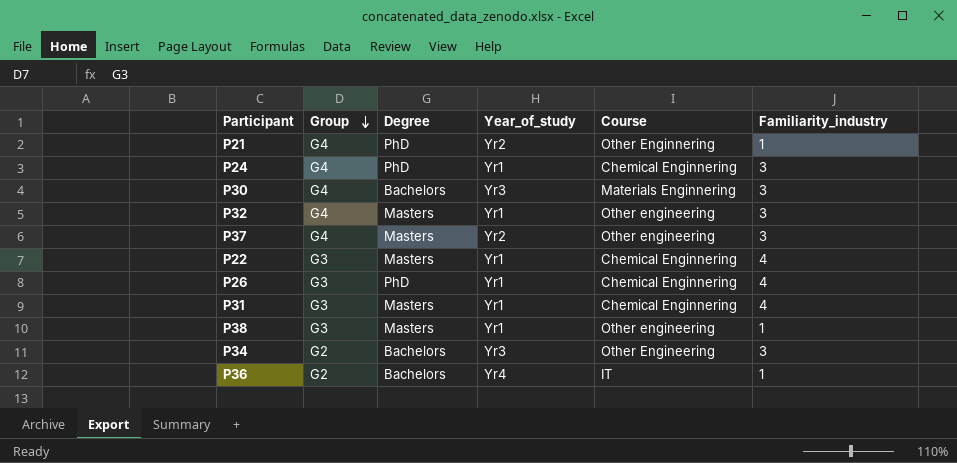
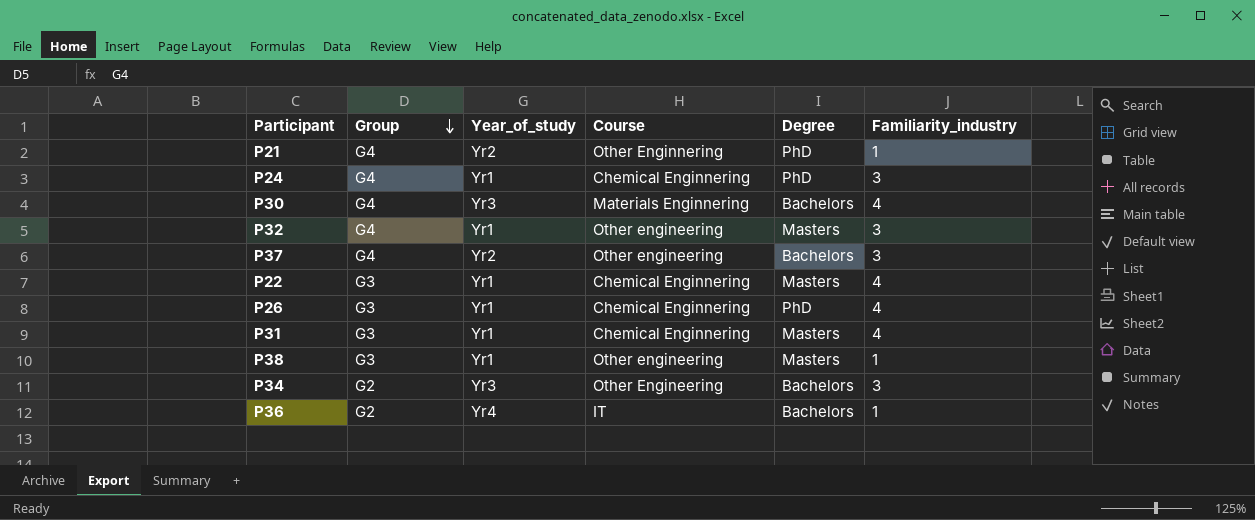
column Degree | position: 3 -> 5
P30 | Familiarity_industry: 3 -> 4
P37 | Degree: Masters -> Bachelors

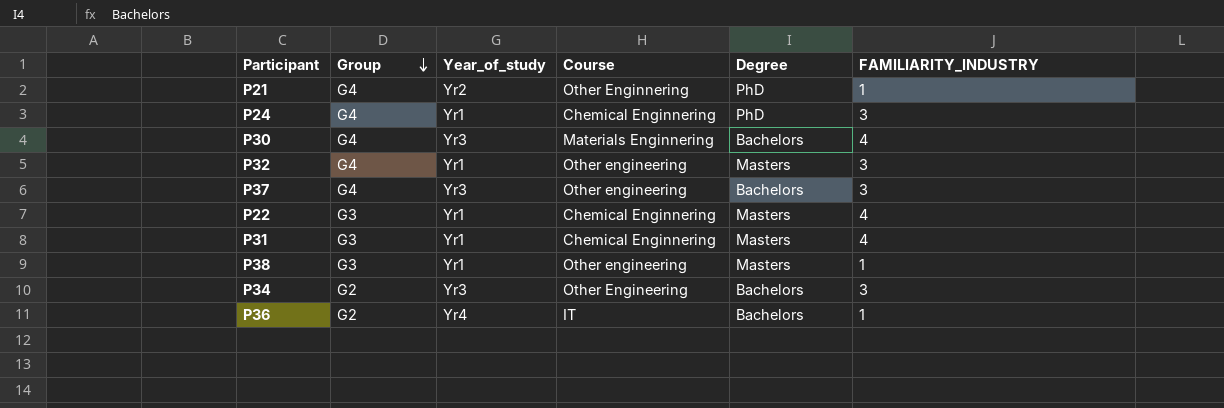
column name: Familiarity_industry -> FAMILIARITY_INDUSTRY
row P26: G3 | Yr1 | Chemical Enginnering | PhD | 4 -> none
P37 | Year_of_study: Yr2 -> Yr3

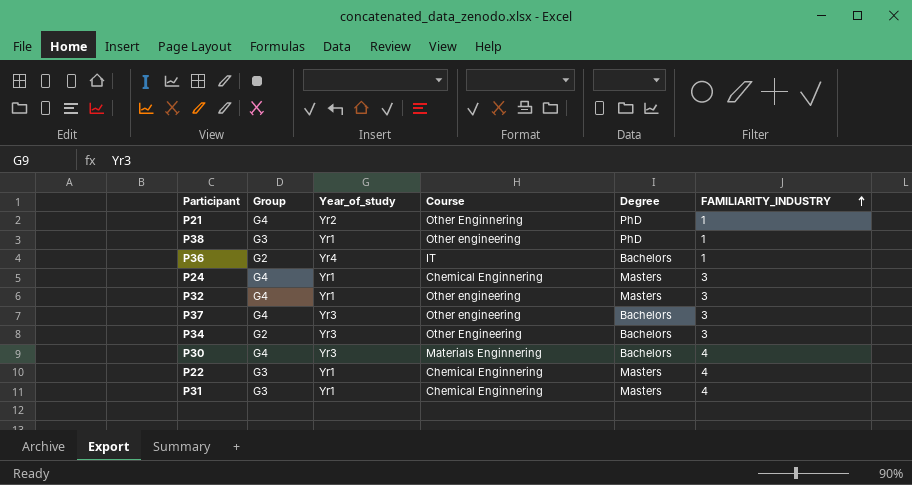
row order: Group descending -> FAMILIARITY_INDUSTRY ascending
P38 | Degree: Masters -> PhD
P24 | Degree: PhD -> Masters

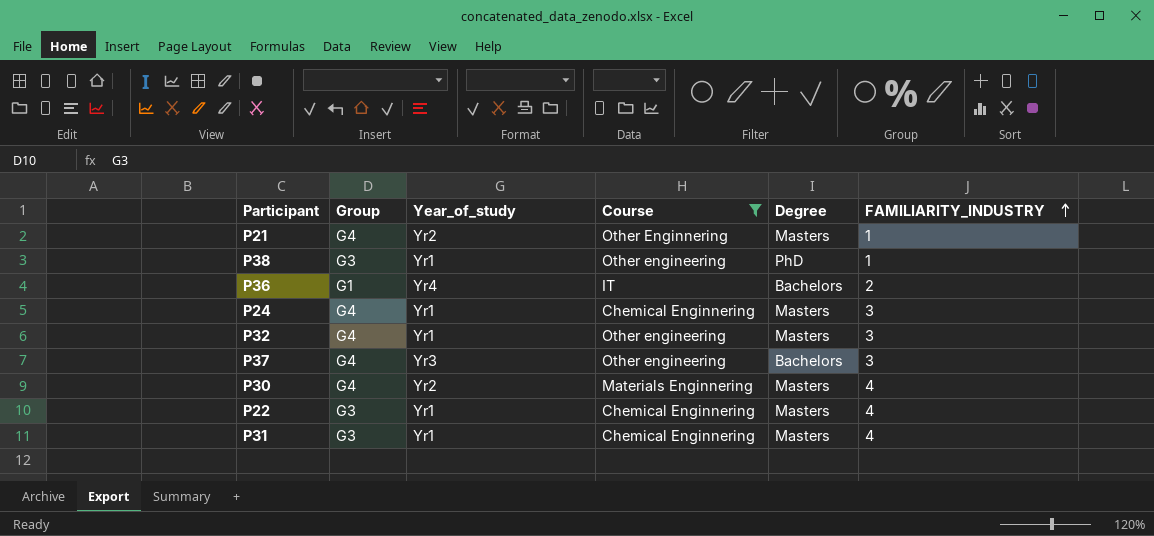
filter: none -> Course != Other Engineering
P21 | Degree: PhD -> Masters
P36 | Group: G2 -> G1
P36 | FAMILIARITY_INDUSTRY: 1 -> 2
P30 | Year_of_study: Yr3 -> Yr2
P30 | Degree: Bachelors -> Masters

